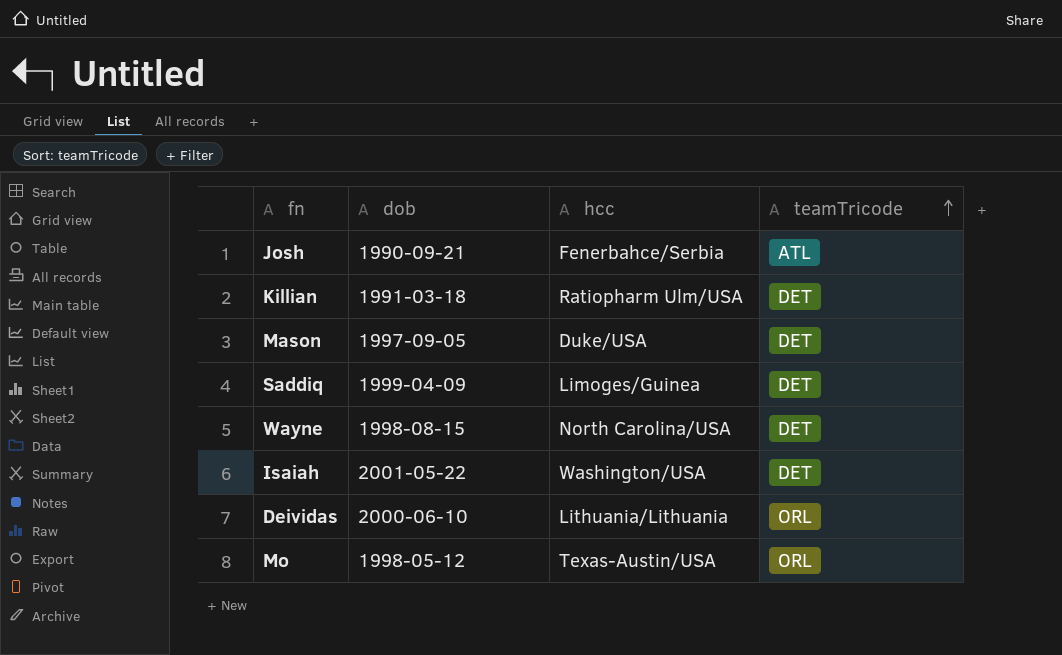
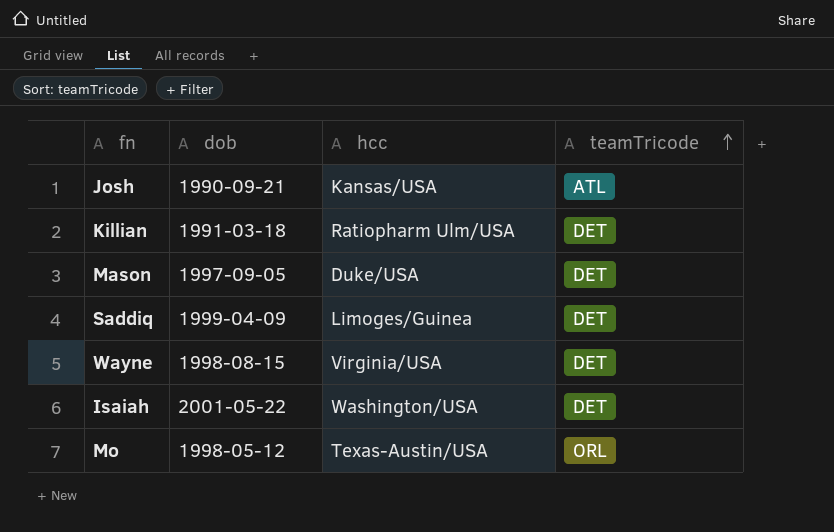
row Deividas: 2000-06-10 | Lithuania/Lithuania | ORL -> none
Josh | hcc: Fenerbahce/Serbia -> Kansas/USA
Wayne | hcc: North Carolina/USA -> Virginia/USA

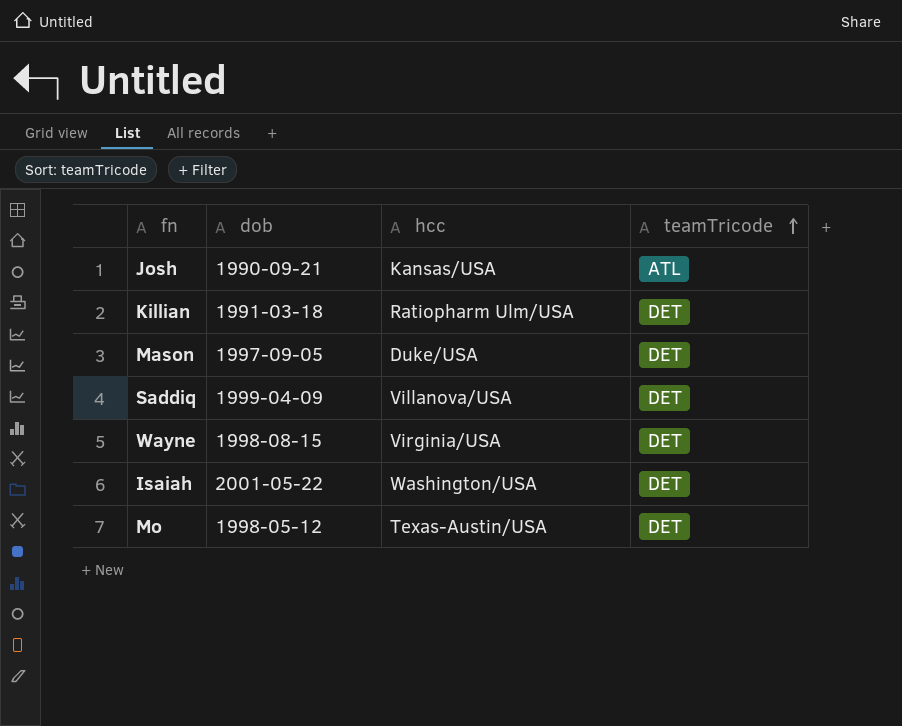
Saddiq | hcc: Limoges/Guinea -> Villanova/USA
Mo | teamTricode: ORL -> DET

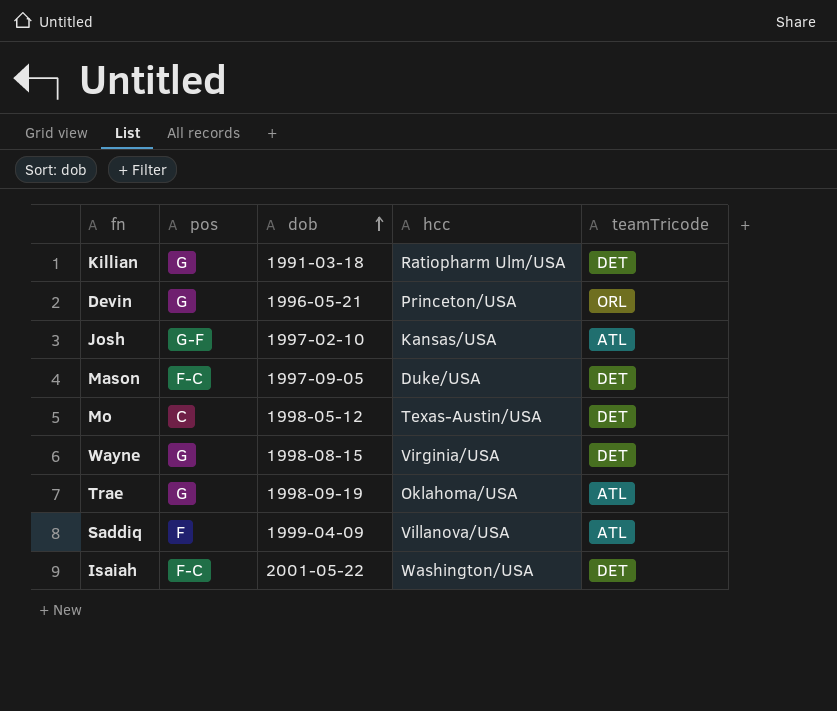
row order: teamTricode ascending -> dob ascending
column pos | position: none -> 2
row Devin: none -> G | 1996-05-21 | Princeton/USA | ORL
Josh | dob: 1990-09-21 -> 1997-02-10
row Trae: none -> G | 1998-09-19 | Oklahoma/USA | ATL
Saddiq | teamTricode: DET -> ATL

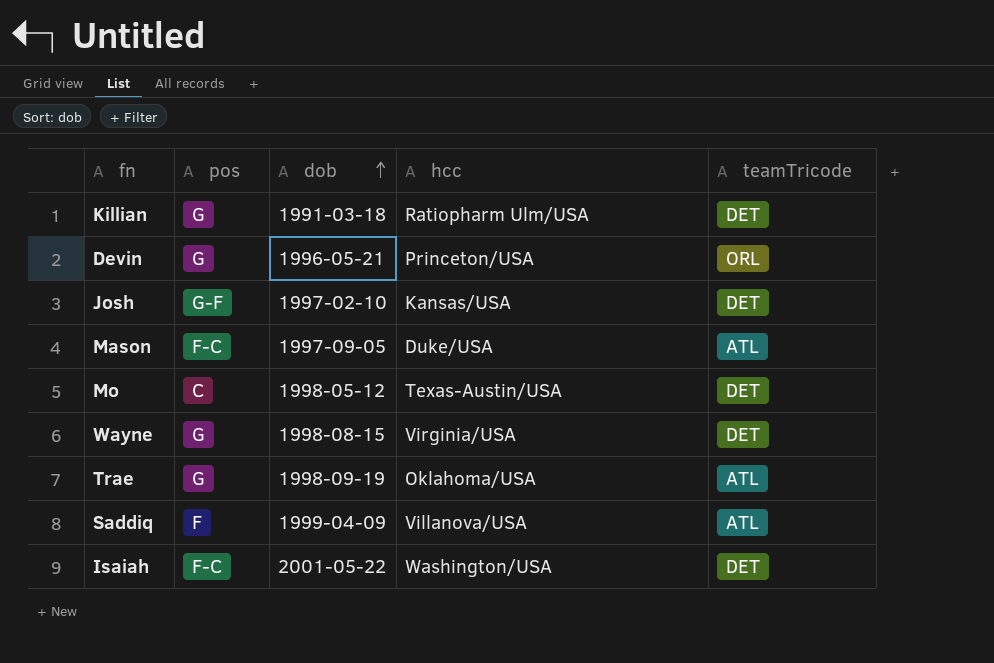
Josh | teamTricode: ATL -> DET
Mason | teamTricode: DET -> ATL

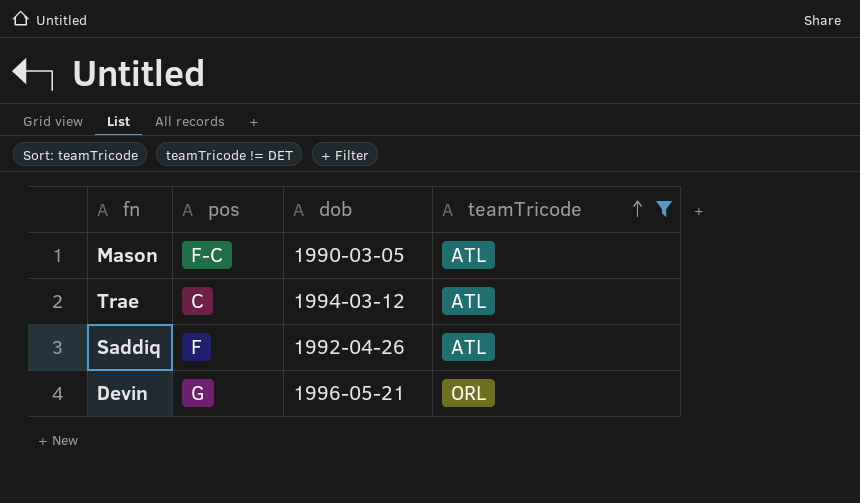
filter: none -> teamTricode != DET
row order: dob ascending -> teamTricode ascending
column hcc | position: 4 -> none
Mason | dob: 1997-09-05 -> 1990-03-05
Trae | pos: G -> C
Trae | dob: 1998-09-19 -> 1994-03-12
Saddiq | dob: 1999-04-09 -> 1992-04-26

